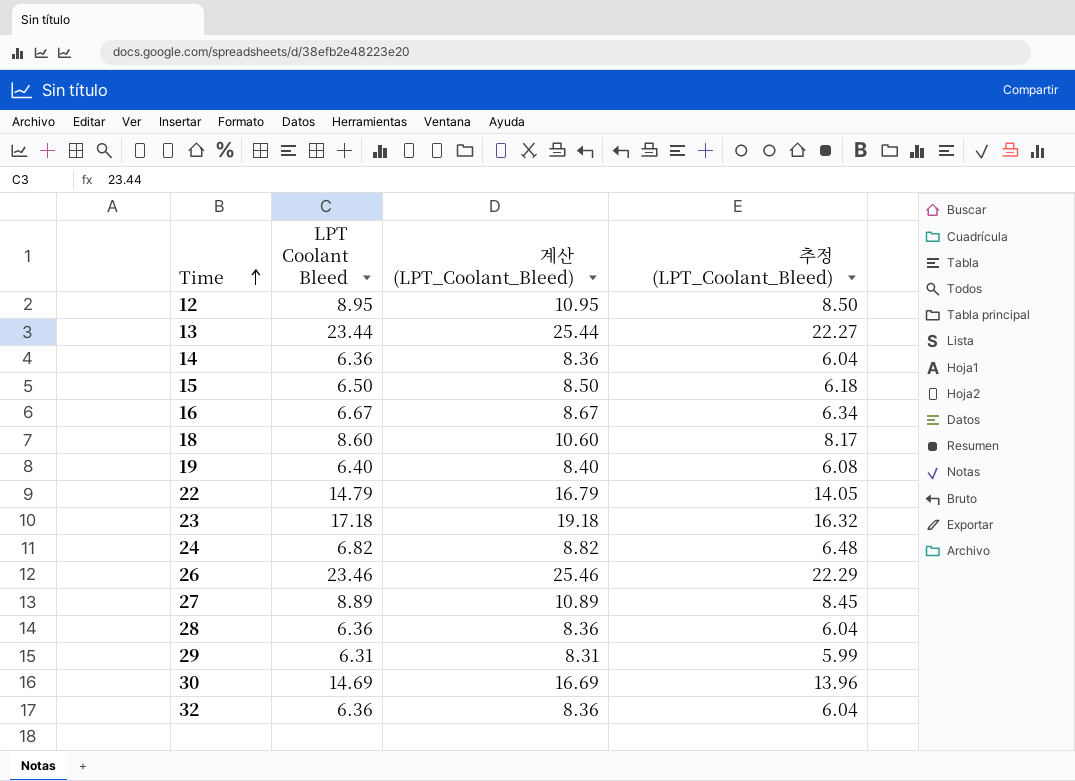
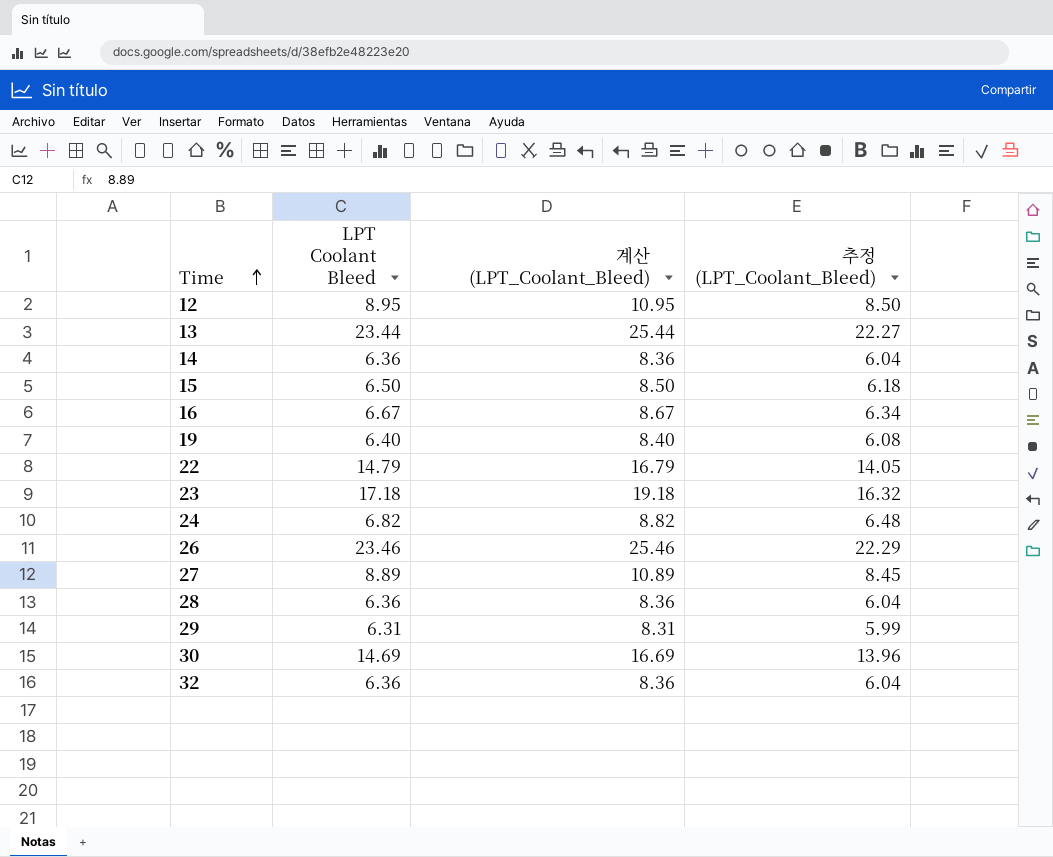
row 18: 8.60 | 10.60 | 8.17 -> none

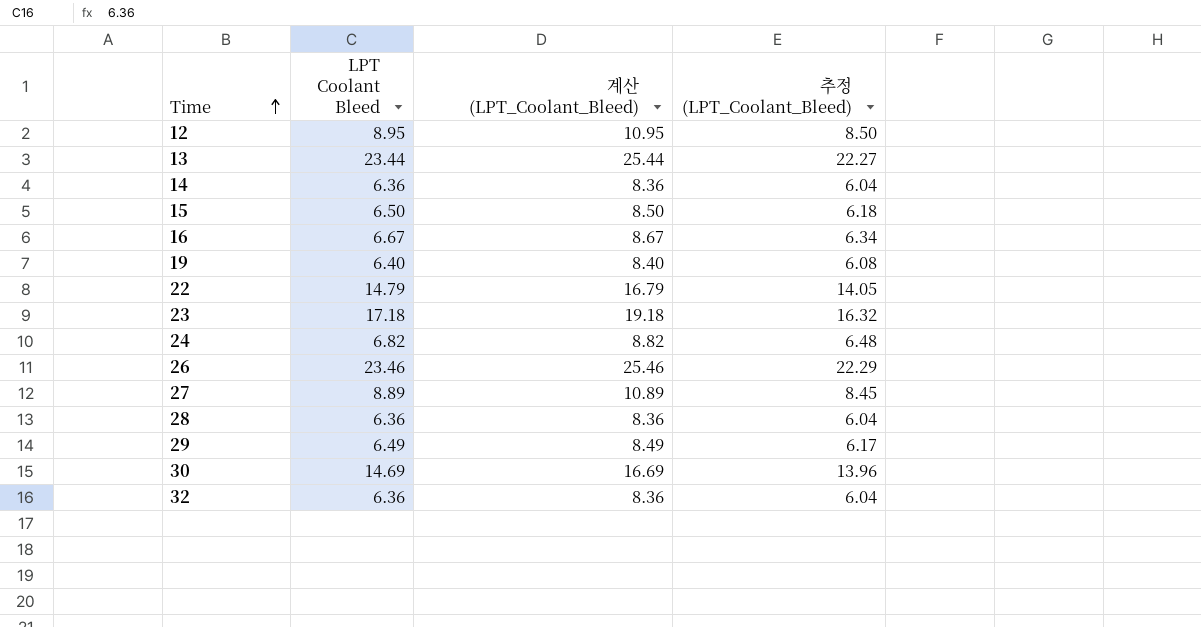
29 | LPT Coolant Bleed: 6.31 -> 6.49
29 | 계산 (LPT_Coolant_Bleed): 8.31 -> 8.49
29 | 추정 (LPT_Coolant_Bleed): 5.99 -> 6.17

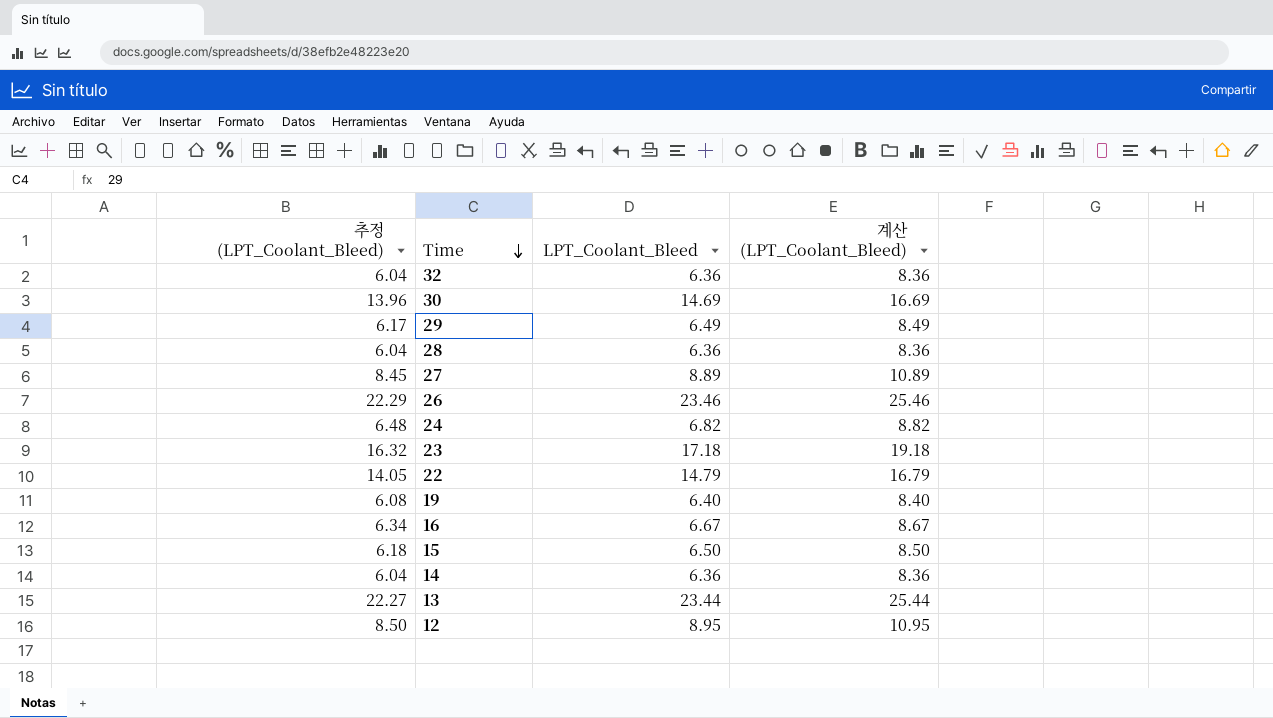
row order: Time ascending -> Time descending
column 추정 (LPT_Coolant_Bleed) | position: 4 -> 1
column name: LPT Coolant Bleed -> LPT_Coolant_Bleed

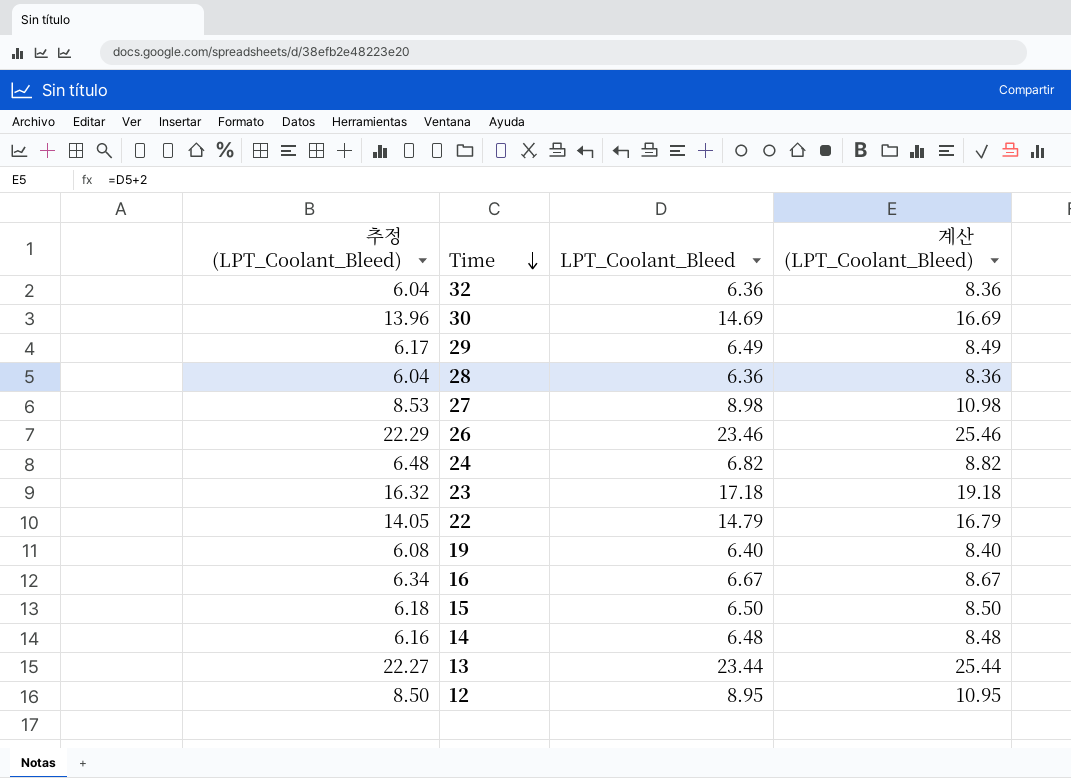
27 | 추정 (LPT_Coolant_Bleed): 8.45 -> 8.53
27 | LPT_Coolant_Bleed: 8.89 -> 8.98
27 | 계산 (LPT_Coolant_Bleed): 10.89 -> 10.98
14 | 추정 (LPT_Coolant_Bleed): 6.04 -> 6.16
14 | LPT_Coolant_Bleed: 6.36 -> 6.48
14 | 계산 (LPT_Coolant_Bleed): 8.36 -> 8.48

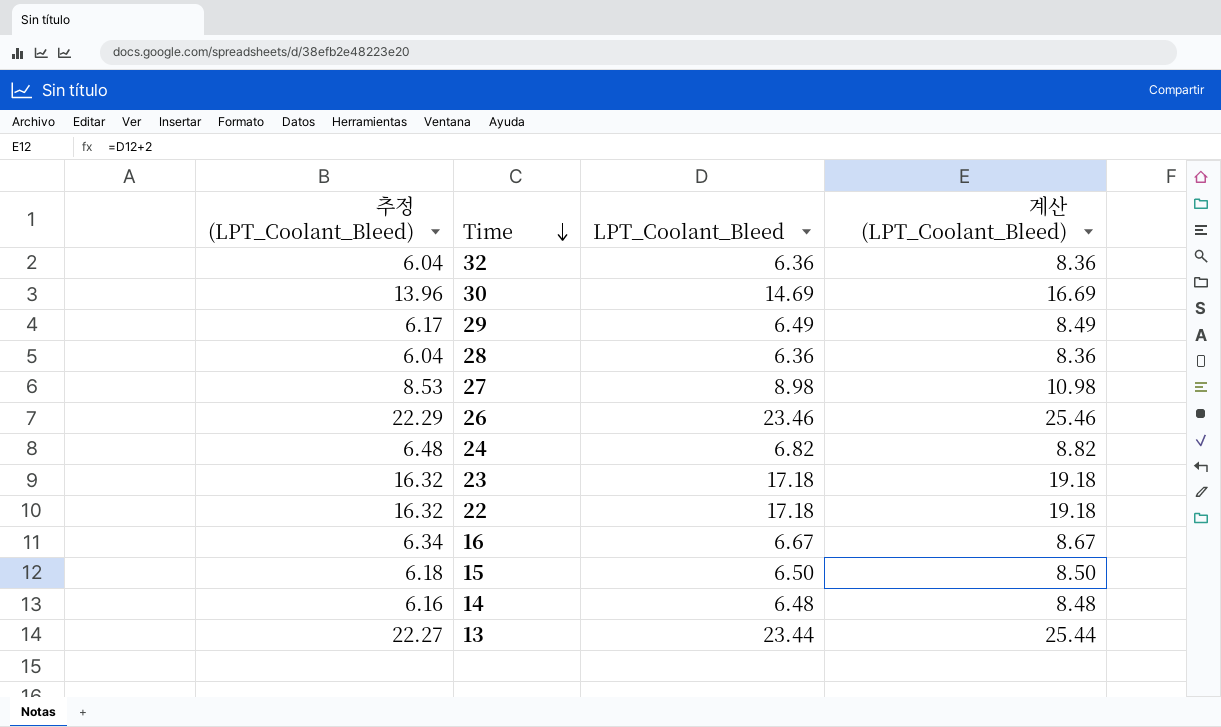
row 19: 6.08 | 6.40 | 8.40 -> none
row 12: 8.50 | 8.95 | 10.95 -> none
22 | 추정 (LPT_Coolant_Bleed): 14.05 -> 16.32
22 | LPT_Coolant_Bleed: 14.79 -> 17.18
22 | 계산 (LPT_Coolant_Bleed): 16.79 -> 19.18

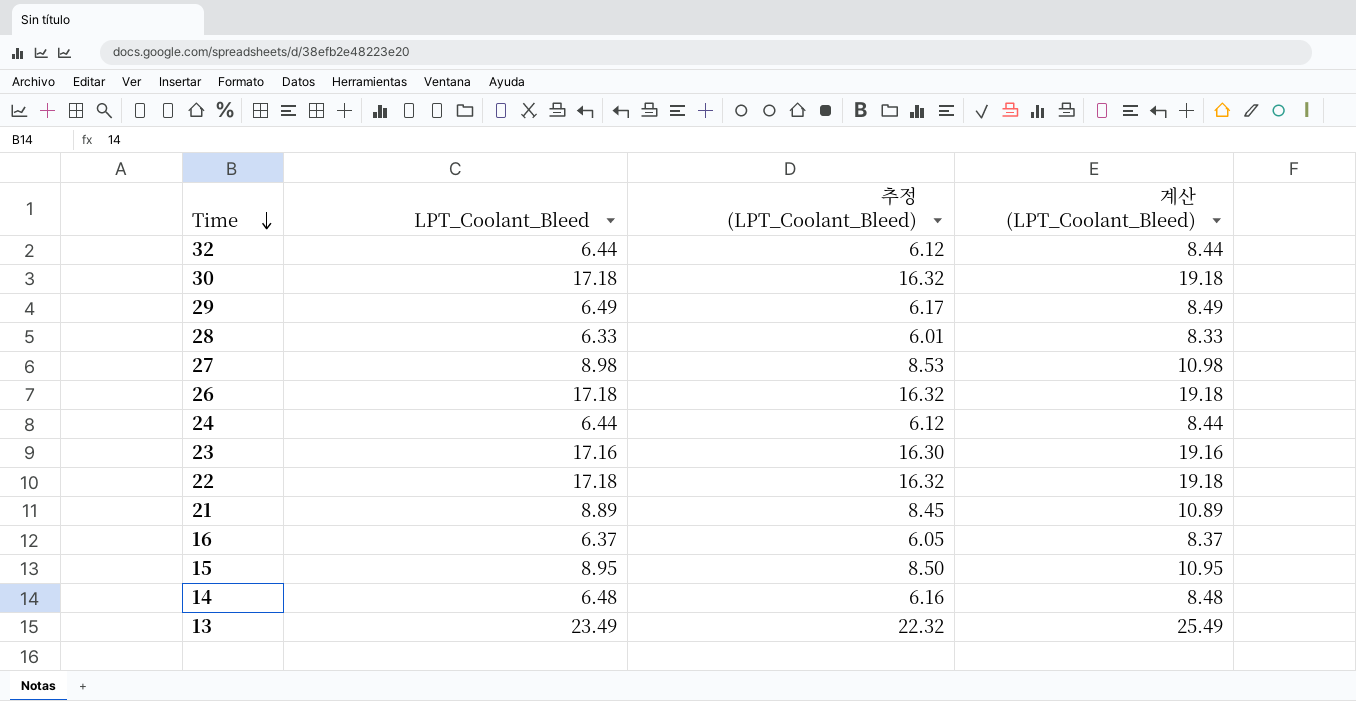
column 추정 (LPT_Coolant_Bleed) | position: 1 -> 3
32 | LPT_Coolant_Bleed: 6.36 -> 6.44
32 | 추정 (LPT_Coolant_Bleed): 6.04 -> 6.12
32 | 계산 (LPT_Coolant_Bleed): 8.36 -> 8.44
30 | LPT_Coolant_Bleed: 14.69 -> 17.18
30 | 추정 (LPT_Coolant_Bleed): 13.96 -> 16.32
30 | 계산 (LPT_Coolant_Bleed): 16.69 -> 19.18
28 | LPT_Coolant_Bleed: 6.36 -> 6.33
28 | 추정 (LPT_Coolant_Bleed): 6.04 -> 6.01
28 | 계산 (LPT_Coolant_Bleed): 8.36 -> 8.33
26 | LPT_Coolant_Bleed: 23.46 -> 17.18
26 | 추정 (LPT_Coolant_Bleed): 22.29 -> 16.32
26 | 계산 (LPT_Coolant_Bleed): 25.46 -> 19.18
24 | LPT_Coolant_Bleed: 6.82 -> 6.44
24 | 추정 (LPT_Coolant_Bleed): 6.48 -> 6.12
24 | 계산 (LPT_Coolant_Bleed): 8.82 -> 8.44
23 | LPT_Coolant_Bleed: 17.18 -> 17.16
23 | 추정 (LPT_Coolant_Bleed): 16.32 -> 16.30
23 | 계산 (LPT_Coolant_Bleed): 19.18 -> 19.16
row 21: none -> 8.89 | 8.45 | 10.89
16 | LPT_Coolant_Bleed: 6.67 -> 6.37
16 | 추정 (LPT_Coolant_Bleed): 6.34 -> 6.05
16 | 계산 (LPT_Coolant_Bleed): 8.67 -> 8.37
15 | LPT_Coolant_Bleed: 6.50 -> 8.95
15 | 추정 (LPT_Coolant_Bleed): 6.18 -> 8.50
15 | 계산 (LPT_Coolant_Bleed): 8.50 -> 10.95
13 | LPT_Coolant_Bleed: 23.44 -> 23.49
13 | 추정 (LPT_Coolant_Bleed): 22.27 -> 22.32
13 | 계산 (LPT_Coolant_Bleed): 25.44 -> 25.49

